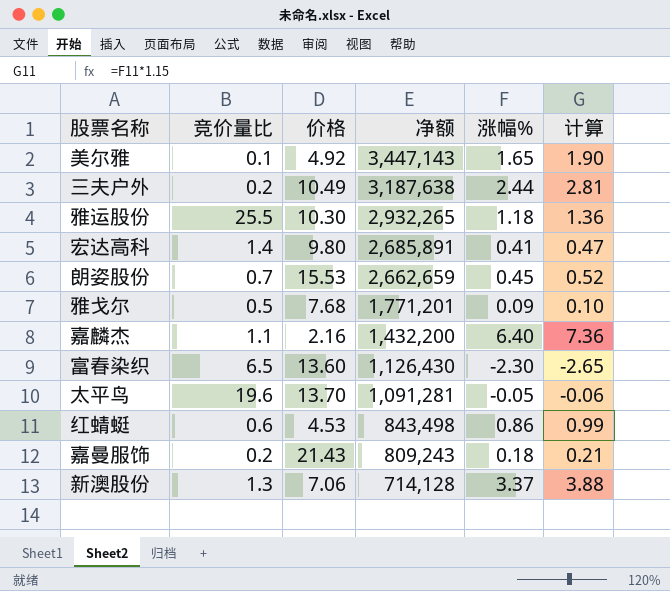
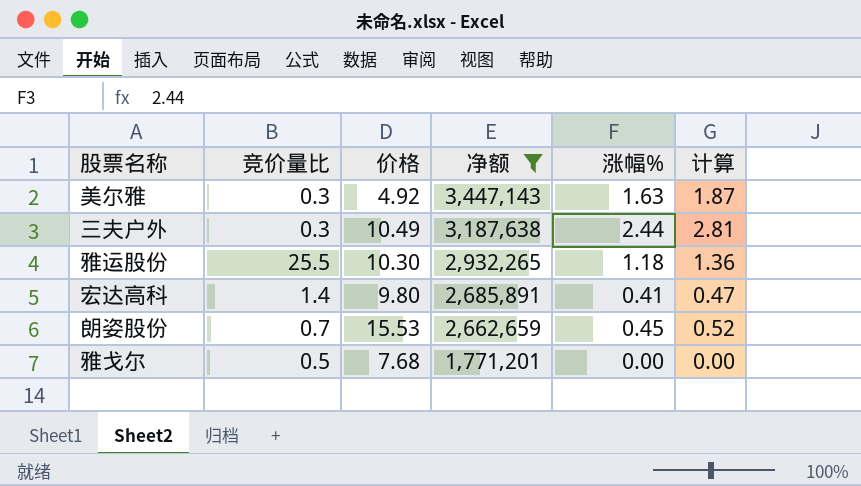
filter: none -> 净额 >= 1,771,201
美尔雅 | 竞价量比: 0.1 -> 0.3
美尔雅 | 涨幅%: 1.65 -> 1.63
美尔雅 | 计算: 1.90 -> 1.87
三夫户外 | 竞价量比: 0.2 -> 0.3
雅戈尔 | 涨幅%: 0.09 -> 0.00
雅戈尔 | 计算: 0.10 -> 0.00

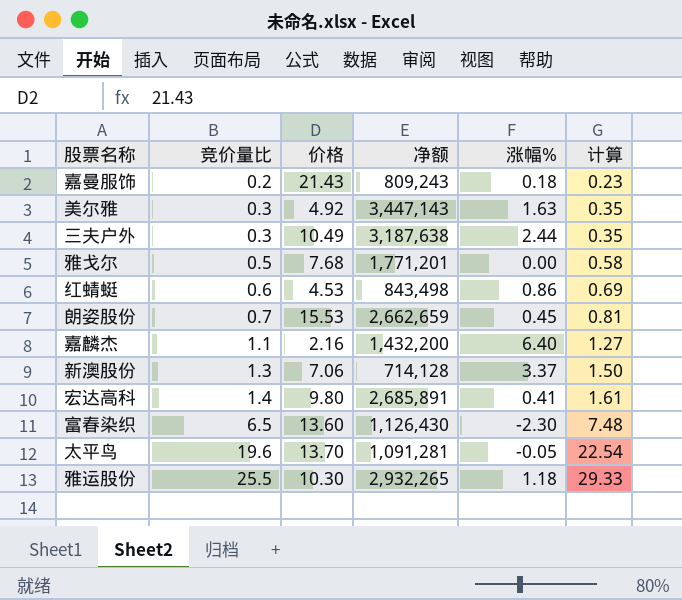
filter: 净额 >= 1,771,201 -> none
row order: 净额 descending -> 竞价量比 ascending
column 计算 | formula: [涨幅%] * 1.15 -> [竞价量比] * 1.15

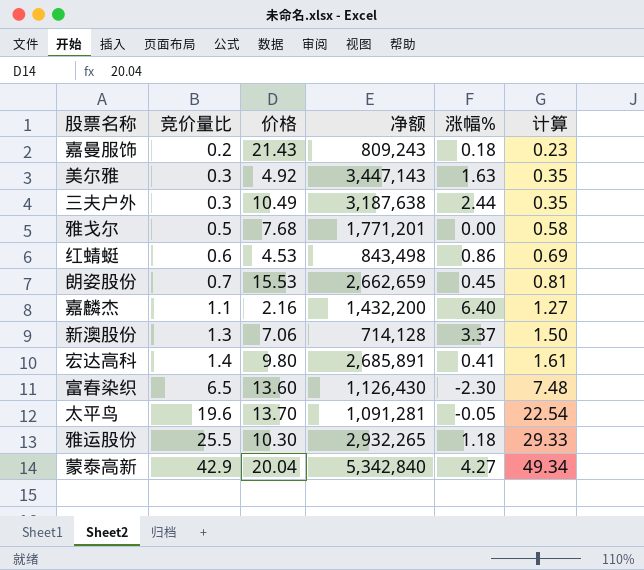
row 蒙泰高新: none -> 42.9 | 20.04 | 5,342,840 | 4.27 | 49.34

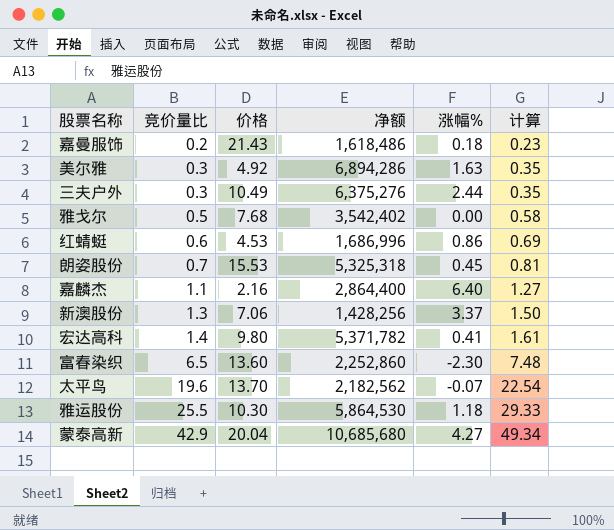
嘉曼服饰 | 净额: 809,243 -> 1,618,486
美尔雅 | 净额: 3,447,143 -> 6,894,286
三夫户外 | 净额: 3,187,638 -> 6,375,276
雅戈尔 | 净额: 1,771,201 -> 3,542,402
红蜻蜓 | 净额: 843,498 -> 1,686,996
朗姿股份 | 净额: 2,662,659 -> 5,325,318
嘉麟杰 | 净额: 1,432,200 -> 2,864,400
新澳股份 | 净额: 714,128 -> 1,428,256
宏达高科 | 净额: 2,685,891 -> 5,371,782
富春染织 | 净额: 1,126,430 -> 2,252,860
太平鸟 | 净额: 1,091,281 -> 2,182,562
太平鸟 | 涨幅%: -0.05 -> -0.07
雅运股份 | 净额: 2,932,265 -> 5,864,530
蒙泰高新 | 净额: 5,342,840 -> 10,685,680

